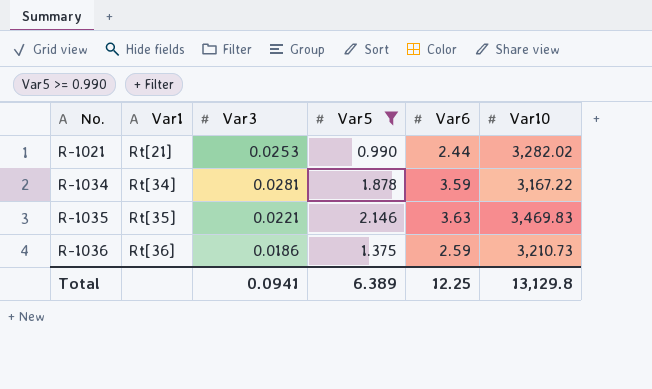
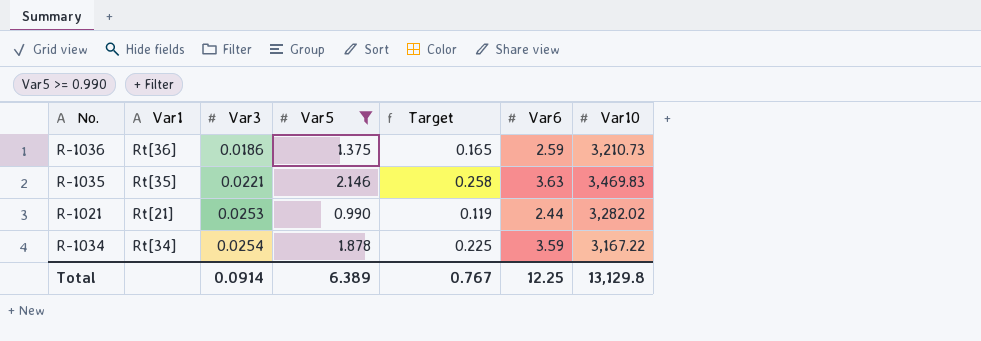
row order: No. ascending -> Var3 ascending
column Target | formula: none -> [Var5] * 0.12
R-1034 | Var3: 0.0281 -> 0.0254
Total | Var3: 0.0941 -> 0.0914

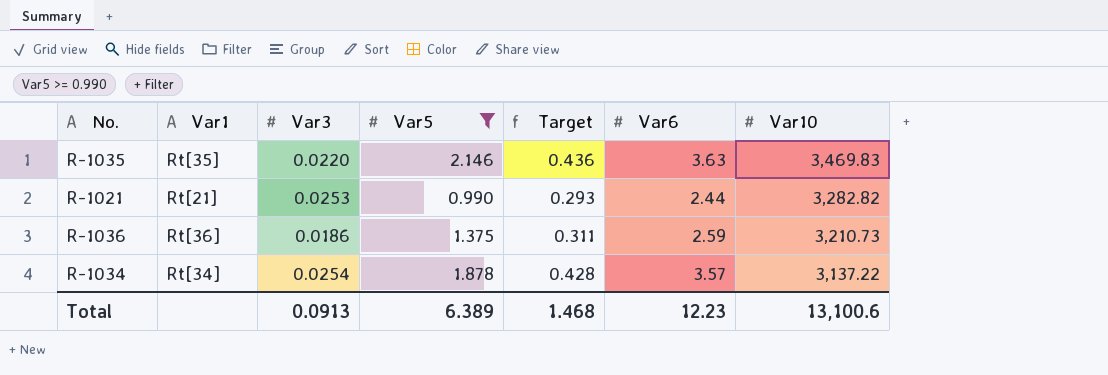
row order: Var3 ascending -> Var10 descending
column Target | formula: [Var5] * 0.12 -> [Var6] * 0.12
R-1035 | Var3: 0.0221 -> 0.0220
R-1021 | Var10: 3,282.02 -> 3,282.82
R-1034 | Var6: 3.59 -> 3.57
R-1034 | Var10: 3,167.22 -> 3,137.22
Total | Var3: 0.0914 -> 0.0913
Total | Target: 0.767 -> 1.468
Total | Var6: 12.25 -> 12.23
Total | Var10: 13,129.8 -> 13,100.6

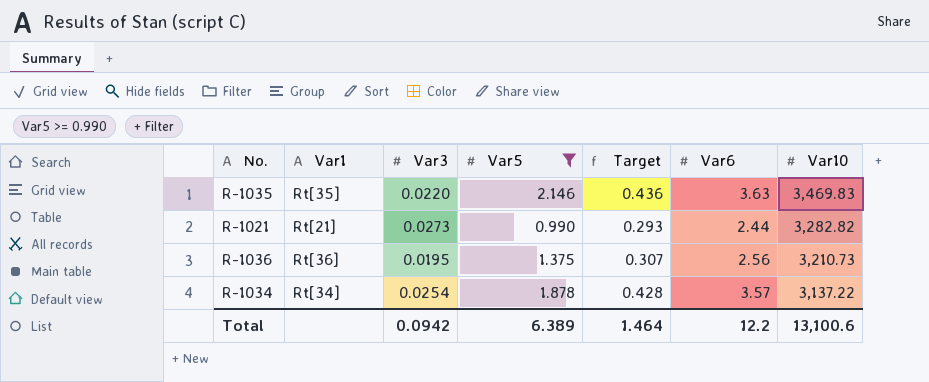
R-1021 | Var3: 0.0253 -> 0.0273
R-1036 | Var3: 0.0186 -> 0.0195
R-1036 | Target: 0.311 -> 0.307
R-1036 | Var6: 2.59 -> 2.56
Total | Var3: 0.0913 -> 0.0942
Total | Target: 1.468 -> 1.464
Total | Var6: 12.23 -> 12.2

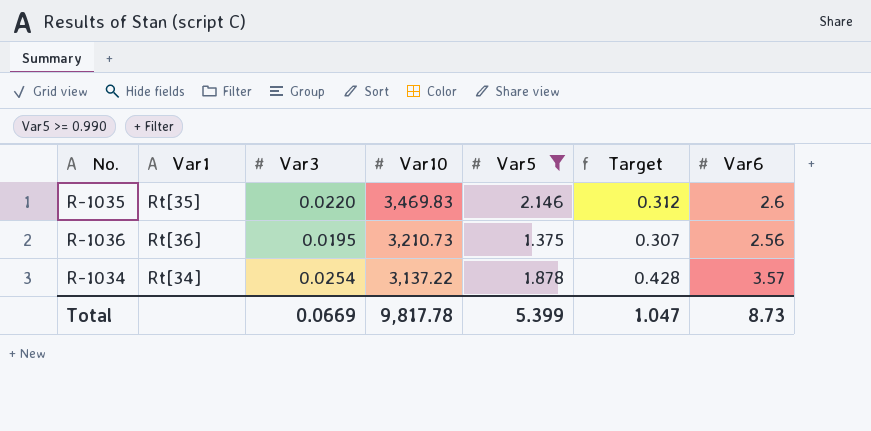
column Var10 | position: 7 -> 4
row R-1021: Rt[21] | 0.0273 | 0.990 | 0.293 | 2.44 | 3,282.82 -> none
R-1035 | Target: 0.436 -> 0.312
R-1035 | Var6: 3.63 -> 2.6
Total | Var3: 0.0942 -> 0.0669
Total | Var10: 13,100.6 -> 9,817.78
Total | Var5: 6.389 -> 5.399
Total | Target: 1.464 -> 1.047
Total | Var6: 12.2 -> 8.73

